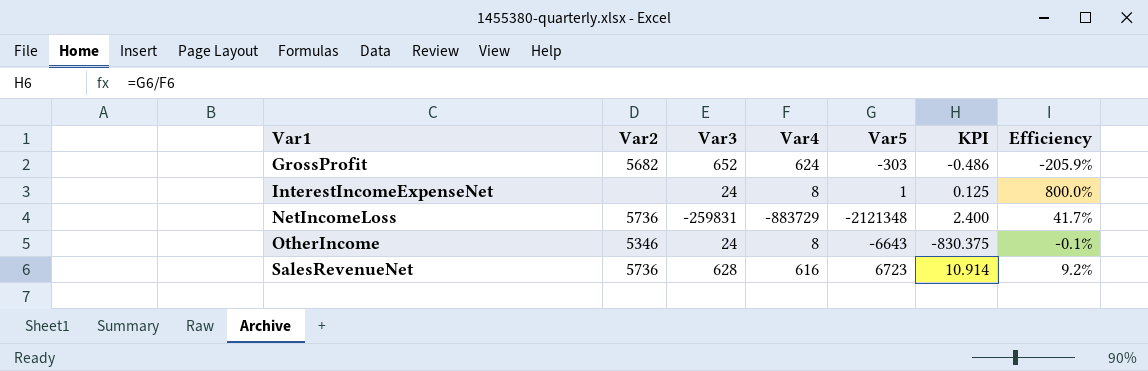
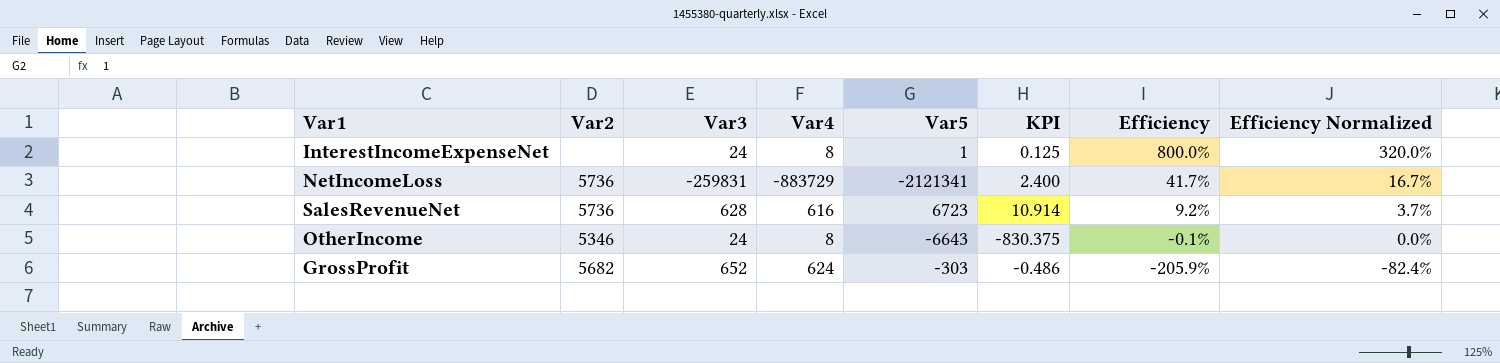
row order: Var1 ascending -> Efficiency descending
column Efficiency Normalized | formula: none -> [Efficiency] * 0.4
NetIncomeLoss | Var5: -2121348 -> -2121341

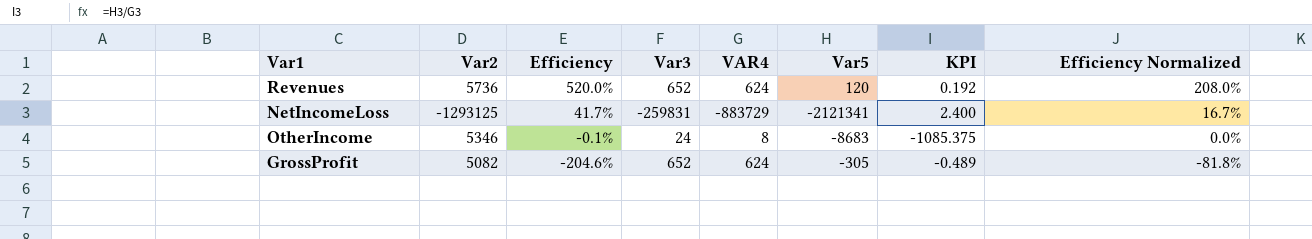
column Efficiency | position: 7 -> 3
column name: Var4 -> VAR4
row InterestIncomeExpenseNet: none | 24 | 8 | 1 | 0.125 | 800.0% | 320.0% -> none
row SalesRevenueNet: 5736 | 628 | 616 | 6723 | 10.914 | 9.2% | 3.7% -> none
row Revenues: none -> 5736 | 520.0% | 652 | 624 | 120 | 0.192 | 208.0%
NetIncomeLoss | Var2: 5736 -> -1293125
OtherIncome | Var5: -6643 -> -8683
OtherIncome | KPI: -830.375 -> -1085.375
GrossProfit | Var2: 5682 -> 5082
GrossProfit | Efficiency: -205.9% -> -204.6%
GrossProfit | Var5: -303 -> -305
GrossProfit | KPI: -0.486 -> -0.489
GrossProfit | Efficiency Normalized: -82.4% -> -81.8%

